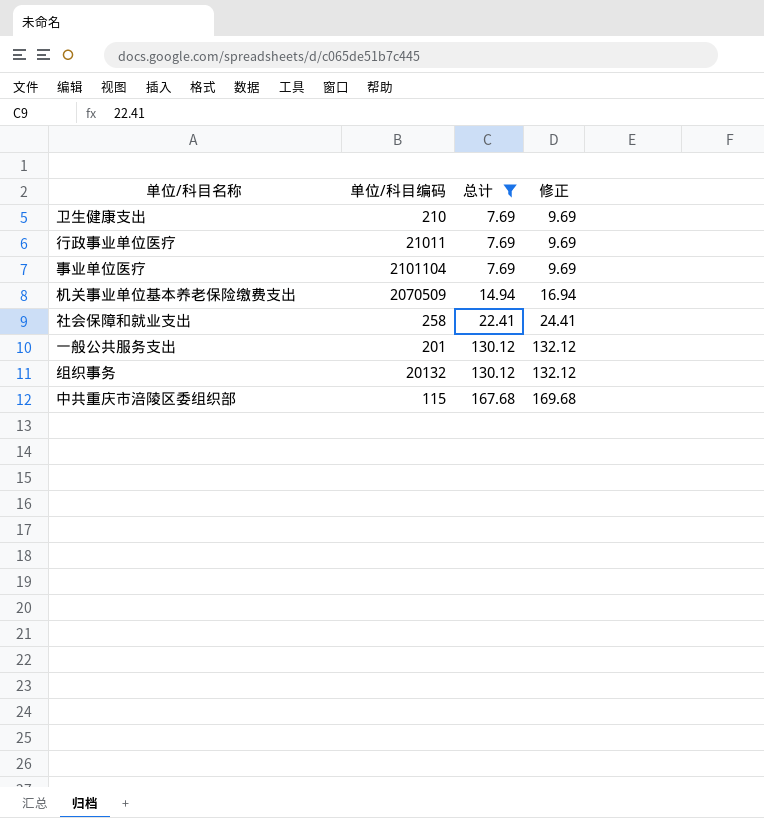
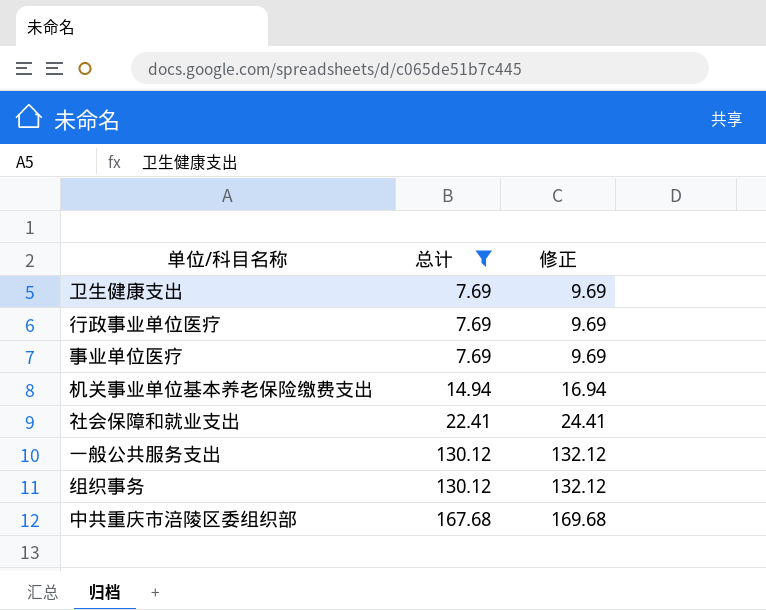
column 单位/科目编码 | position: 2 -> none

